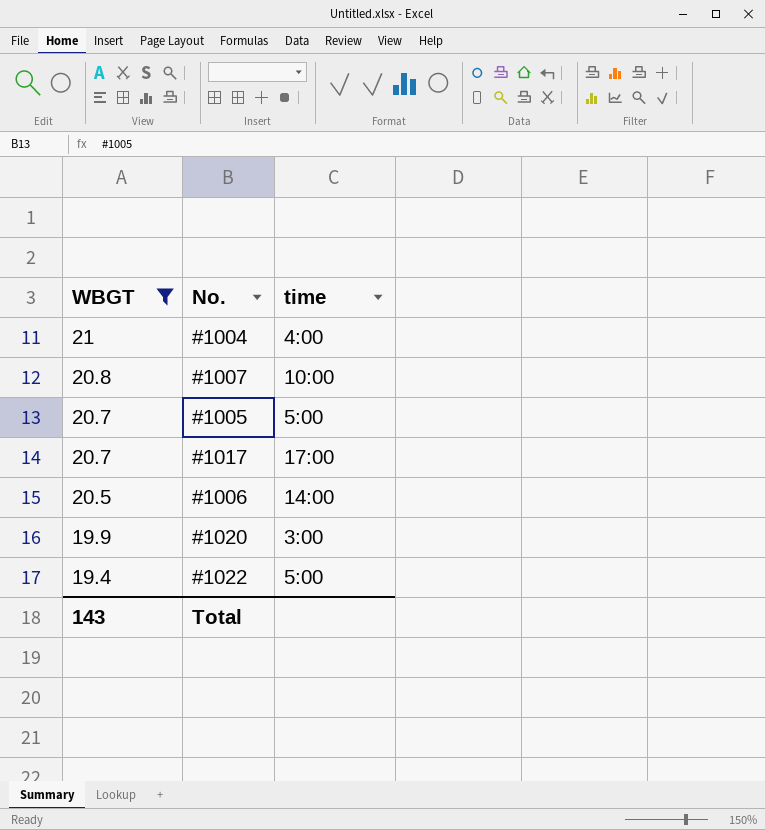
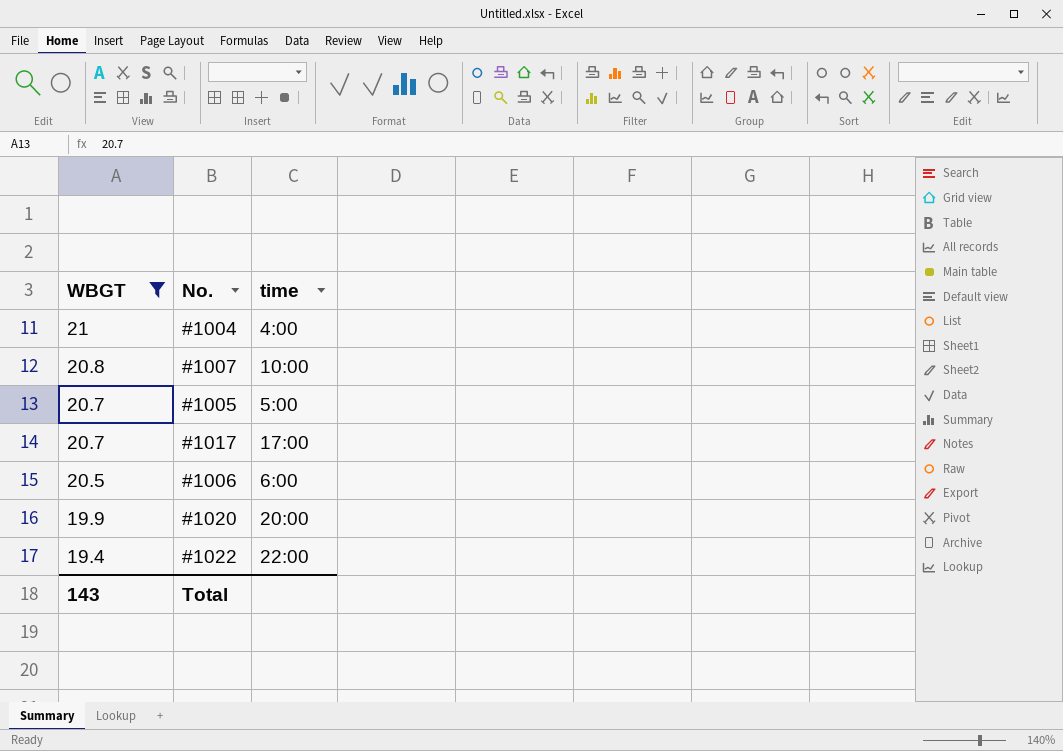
#1006 | time: 14:00 -> 6:00
#1020 | time: 3:00 -> 20:00
#1022 | time: 5:00 -> 22:00

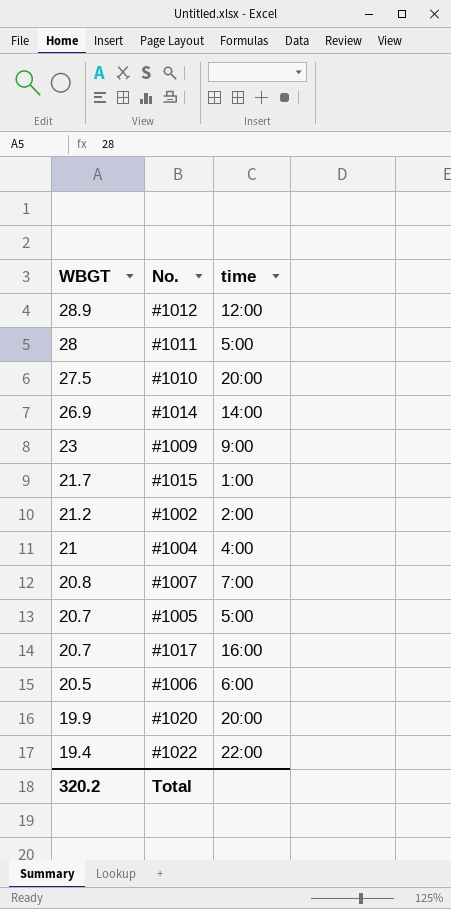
filter: WBGT <= 21 -> none
#1007 | time: 10:00 -> 7:00
#1017 | time: 17:00 -> 16:00
Total | WBGT: 143 -> 320.2

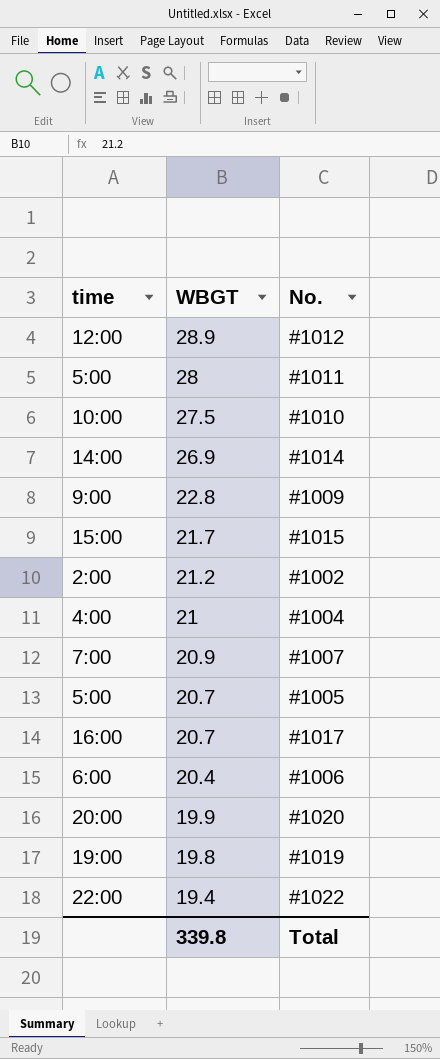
column time | position: 3 -> 1
#1010 | time: 20:00 -> 10:00
#1009 | WBGT: 23 -> 22.8
#1015 | time: 1:00 -> 15:00
#1007 | WBGT: 20.8 -> 20.9
#1006 | WBGT: 20.5 -> 20.4
row #1019: none -> 19:00 | 19.8
Total | WBGT: 320.2 -> 339.8

